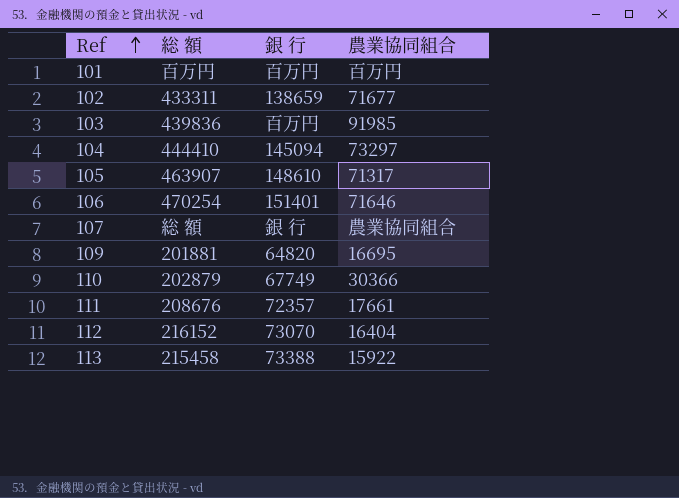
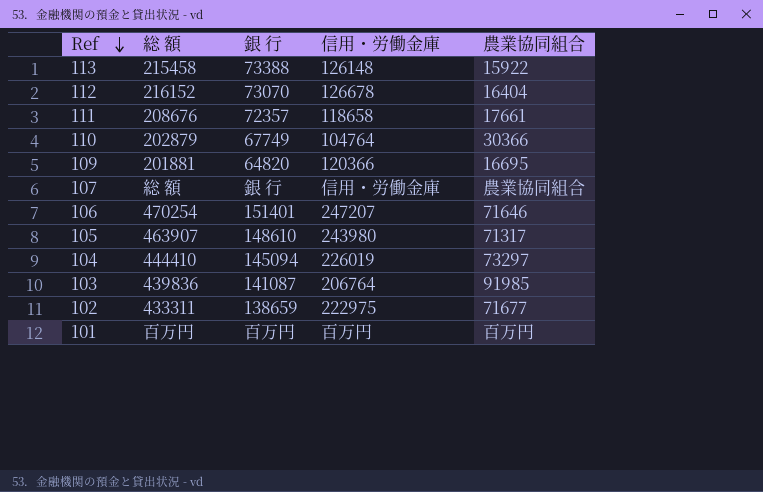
row order: Ref ascending -> Ref descending
column 信用・労働金庫 | position: none -> 4
103 | 銀 行: 百万円 -> 141087

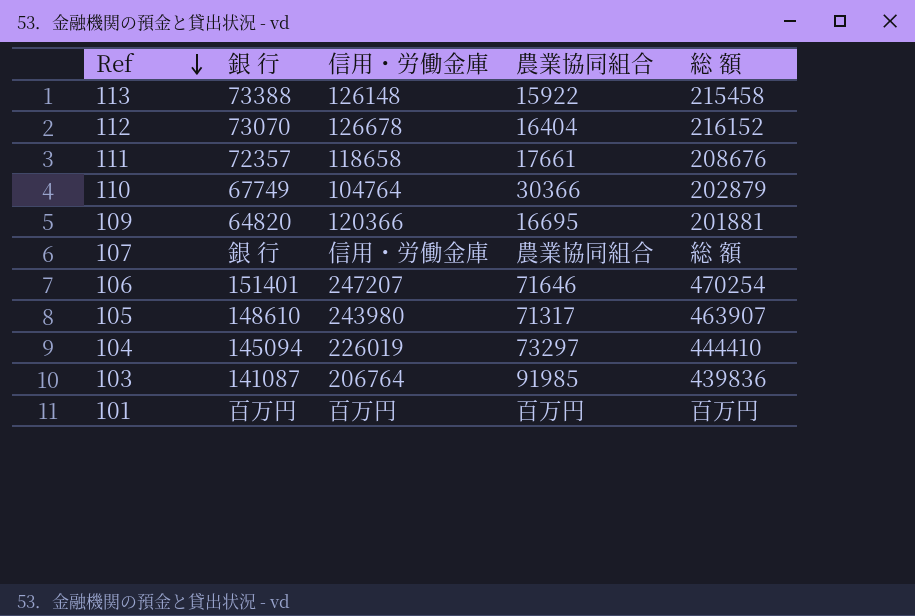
column 総 額 | position: 2 -> 5
row 102: 433311 | 138659 | 222975 | 71677 -> none

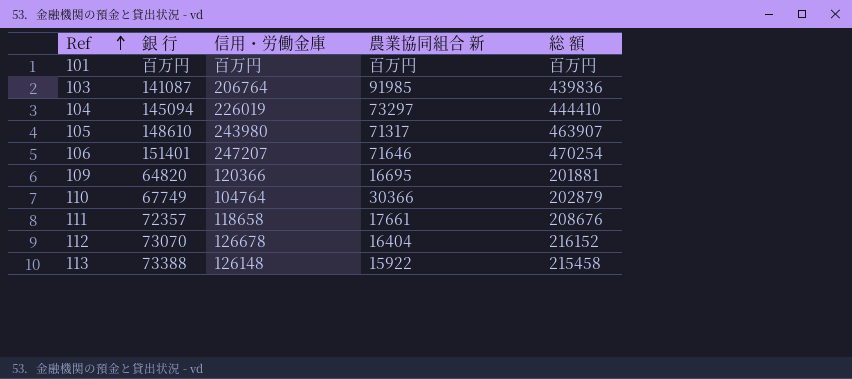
row order: Ref descending -> Ref ascending
column name: 農業協同組合 -> 農業協同組合 新
row 107: 銀 行 | 信用・労働金庫 | 農業協同組合 | 総 額 -> none

